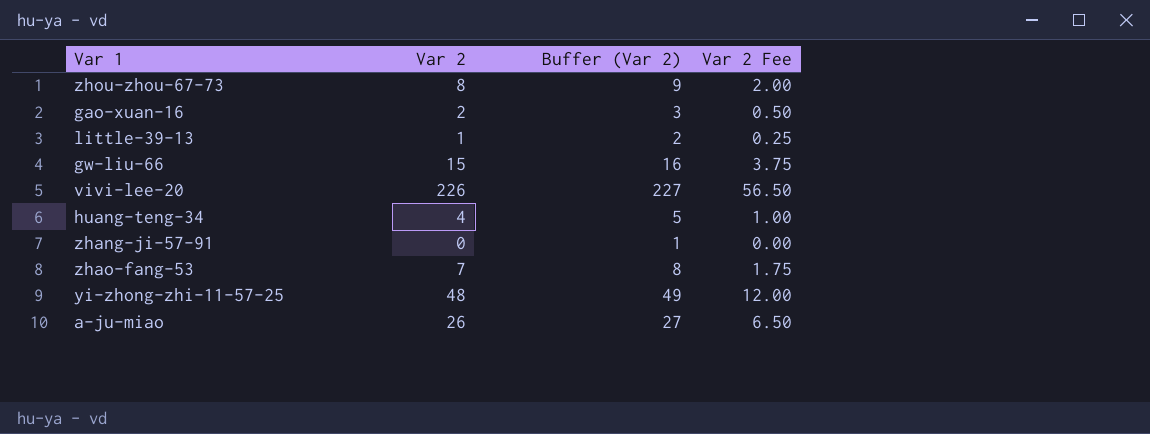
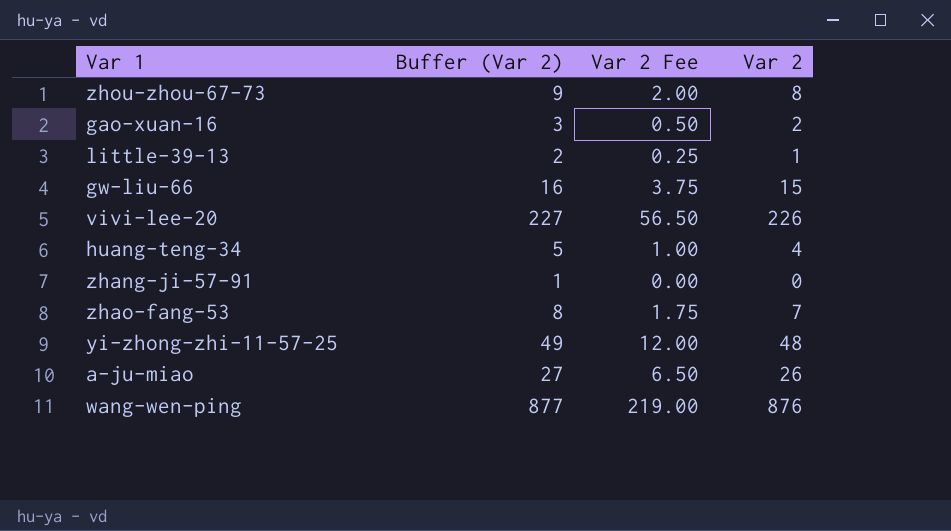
column Var 2 | position: 2 -> 4
row wang-wen-ping: none -> 877 | 219.00 | 876

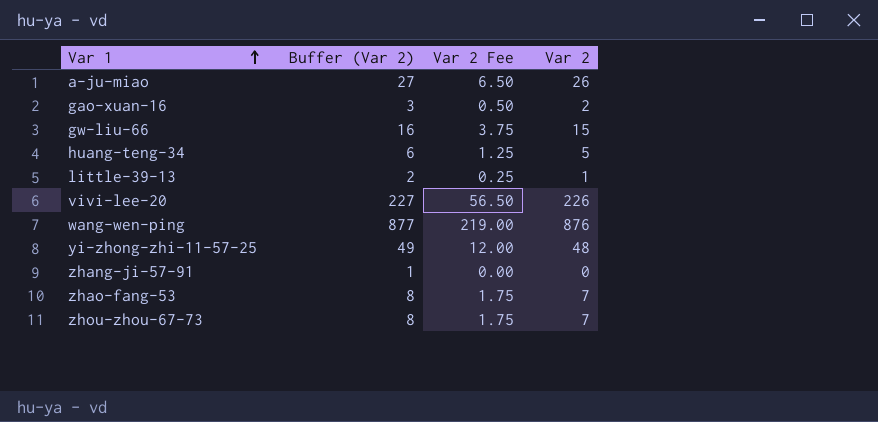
row order: none -> Var 1 ascending
huang-teng-34 | Buffer (Var 2): 5 -> 6
huang-teng-34 | Var 2 Fee: 1.00 -> 1.25
huang-teng-34 | Var 2: 4 -> 5
zhou-zhou-67-73 | Buffer (Var 2): 9 -> 8
zhou-zhou-67-73 | Var 2 Fee: 2.00 -> 1.75
zhou-zhou-67-73 | Var 2: 8 -> 7

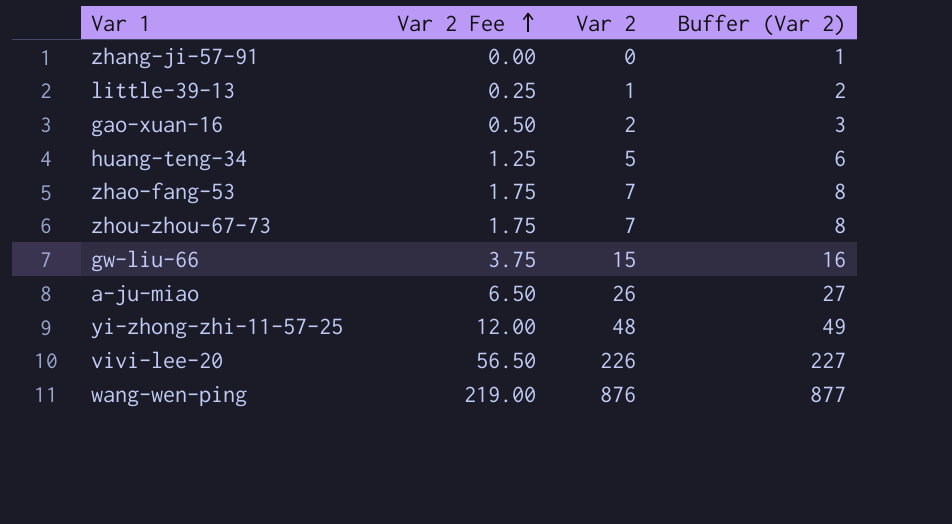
row order: Var 1 ascending -> Var 2 Fee ascending
column Buffer (Var 2) | position: 2 -> 4

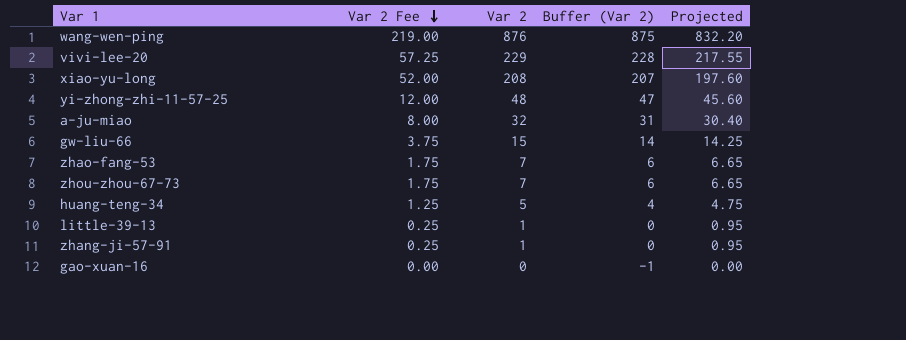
row order: Var 2 Fee ascending -> Var 2 Fee descending
column Buffer (Var 2) | formula: [Var 2] + 1 -> [Var 2] - 1
column Projected | formula: none -> [Var 2] * 0.95
vivi-lee-20 | Var 2 Fee: 56.50 -> 57.25
vivi-lee-20 | Var 2: 226 -> 229
row xiao-yu-long: none -> 52.00 | 208 | 207 | 197.60
a-ju-miao | Var 2 Fee: 6.50 -> 8.00
a-ju-miao | Var 2: 26 -> 32
zhang-ji-57-91 | Var 2 Fee: 0.00 -> 0.25
zhang-ji-57-91 | Var 2: 0 -> 1
gao-xuan-16 | Var 2 Fee: 0.50 -> 0.00
gao-xuan-16 | Var 2: 2 -> 0

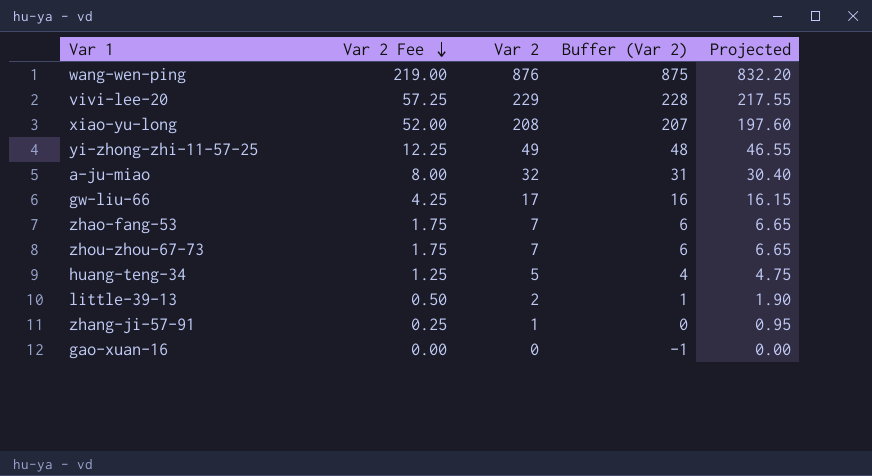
yi-zhong-zhi-11-57-25 | Var 2 Fee: 12.00 -> 12.25
yi-zhong-zhi-11-57-25 | Var 2: 48 -> 49
yi-zhong-zhi-11-57-25 | Buffer (Var 2): 47 -> 48
yi-zhong-zhi-11-57-25 | Projected: 45.60 -> 46.55
gw-liu-66 | Var 2 Fee: 3.75 -> 4.25
gw-liu-66 | Var 2: 15 -> 17
gw-liu-66 | Buffer (Var 2): 14 -> 16
gw-liu-66 | Projected: 14.25 -> 16.15
little-39-13 | Var 2 Fee: 0.25 -> 0.50
little-39-13 | Var 2: 1 -> 2
little-39-13 | Buffer (Var 2): 0 -> 1
little-39-13 | Projected: 0.95 -> 1.90

